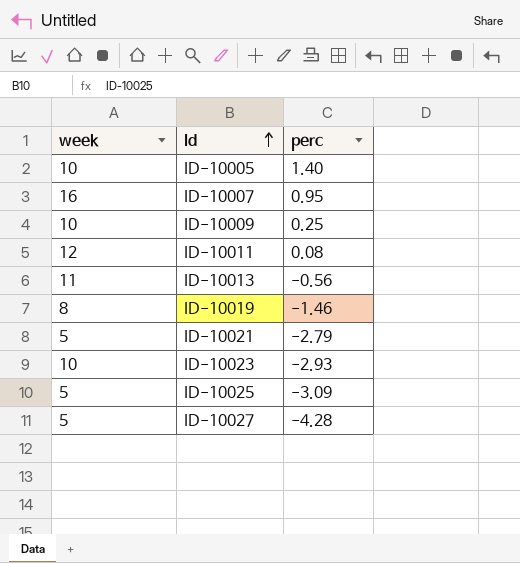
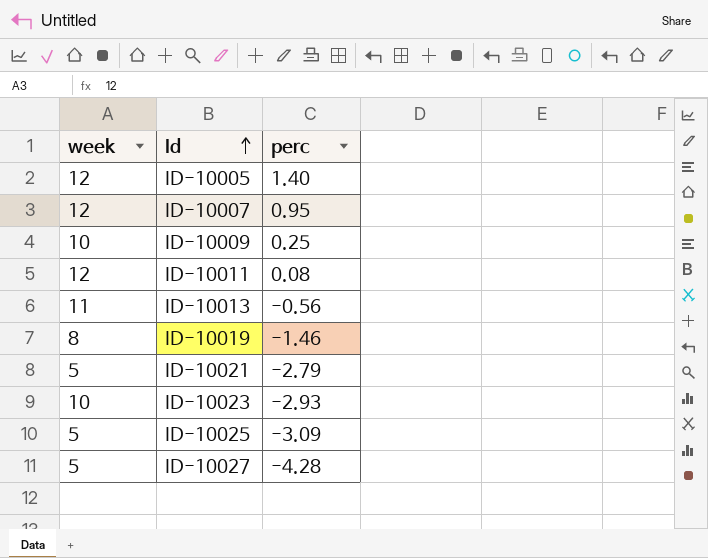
ID-10005 | week: 10 -> 12
ID-10007 | week: 16 -> 12

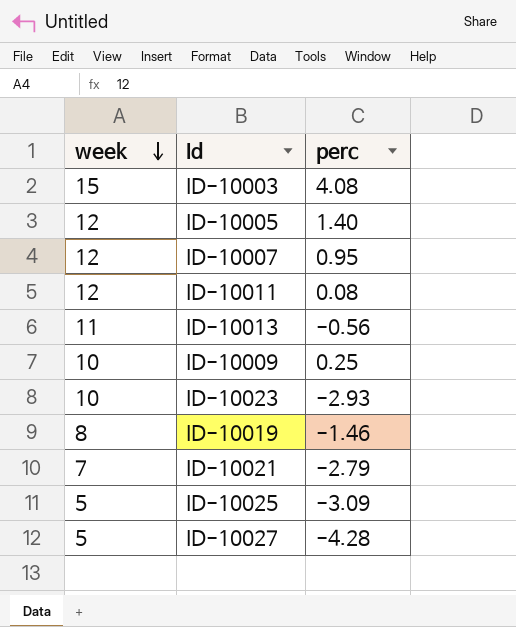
row order: Id ascending -> week descending
row ID-10003: none -> 15 | 4.08
ID-10021 | week: 5 -> 7

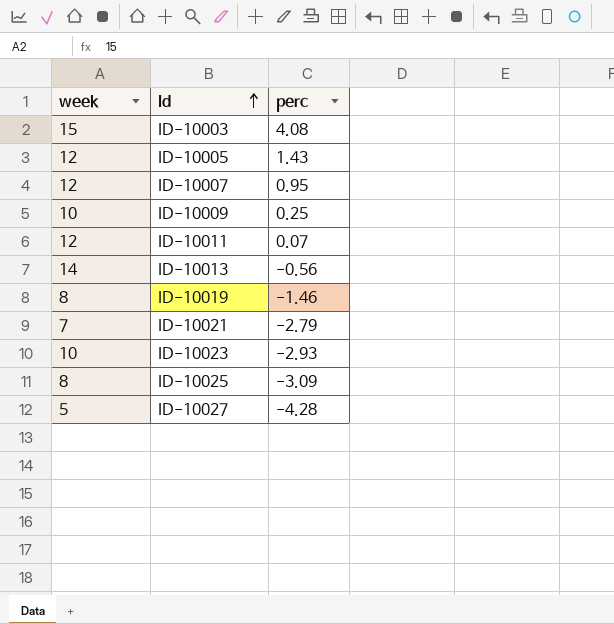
row order: week descending -> Id ascending
ID-10005 | perc: 1.40 -> 1.43
ID-10011 | perc: 0.08 -> 0.07
ID-10013 | week: 11 -> 14
ID-10025 | week: 5 -> 8

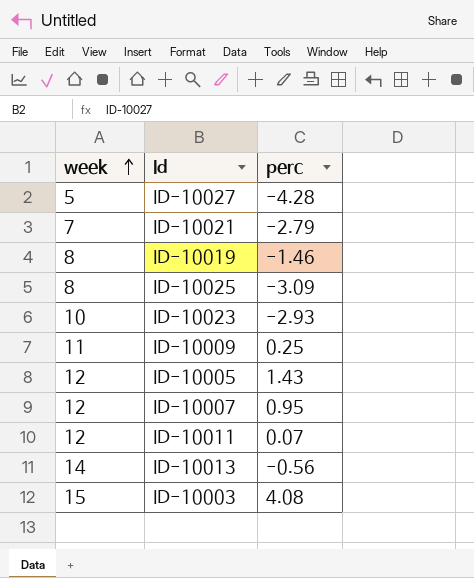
row order: Id ascending -> week ascending
ID-10009 | week: 10 -> 11

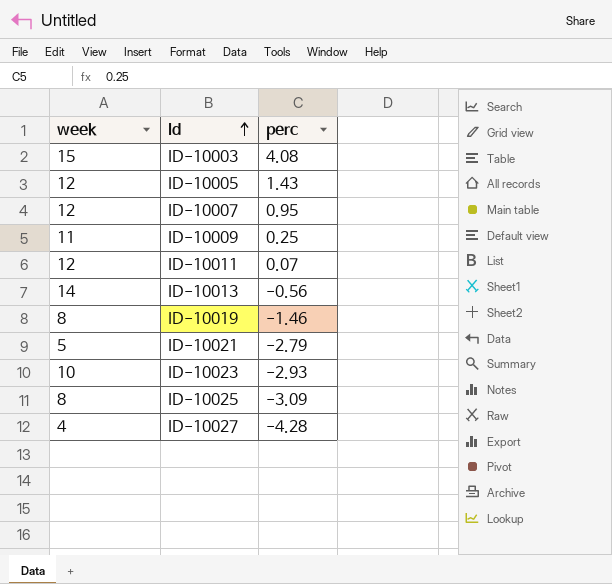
row order: week ascending -> Id ascending
ID-10021 | week: 7 -> 5
ID-10027 | week: 5 -> 4

